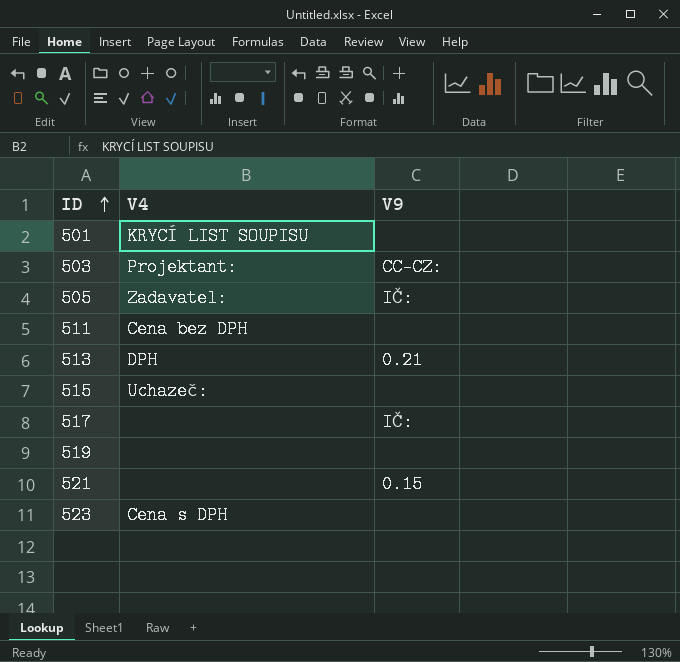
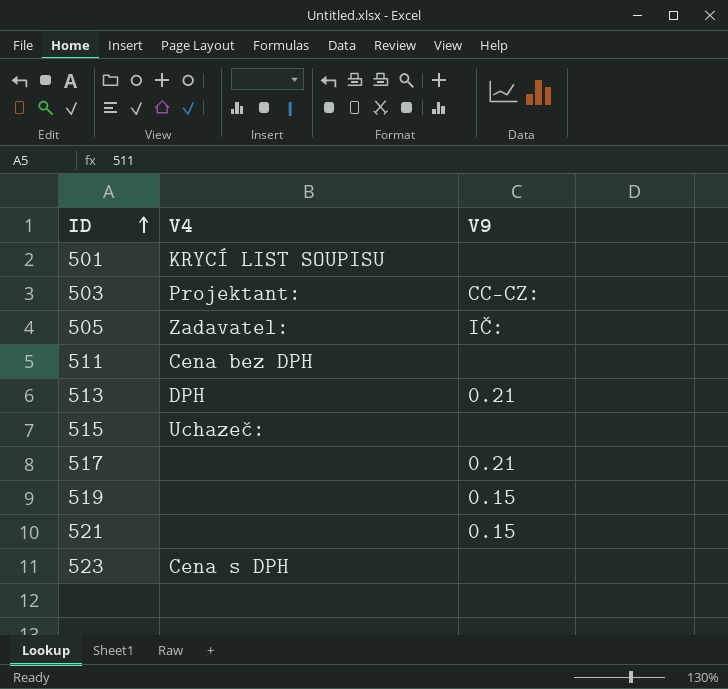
517 | V9: IČ: -> 0.21
519 | V9: none -> 0.15

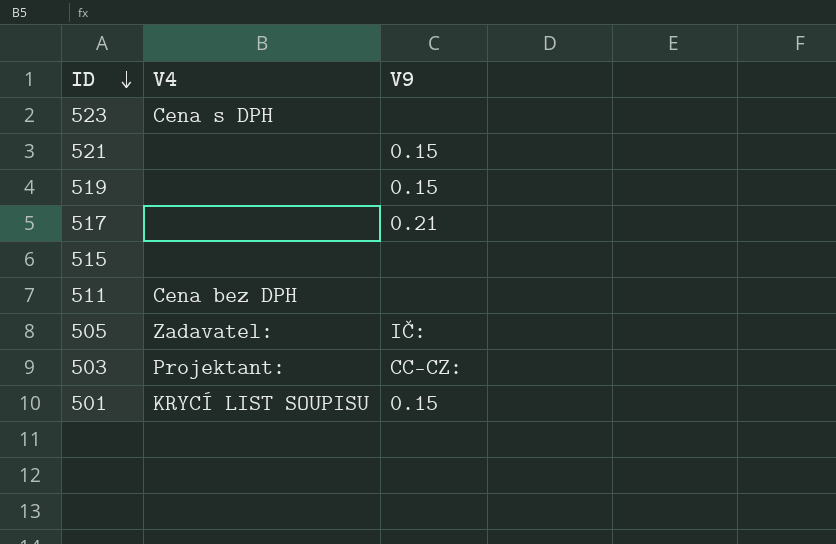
row order: ID ascending -> ID descending
row 513: DPH | 0.21 -> none
515 | V4: Uchazeč: -> none
501 | V9: none -> 0.15

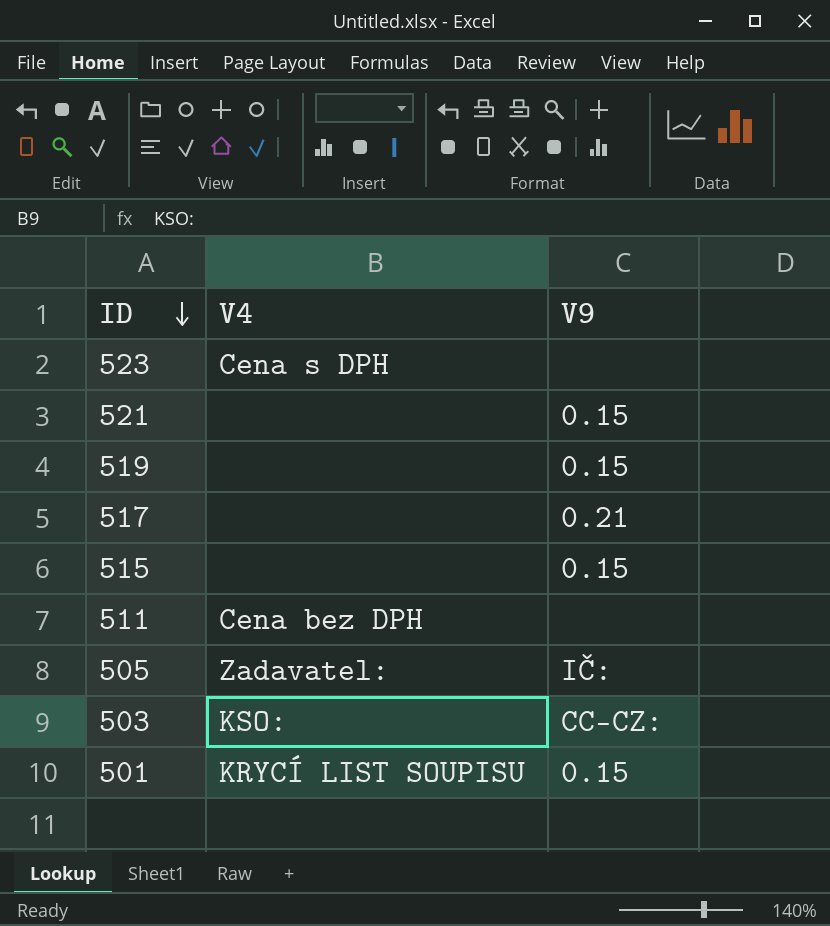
515 | V9: none -> 0.15
503 | V4: Projektant: -> KSO:

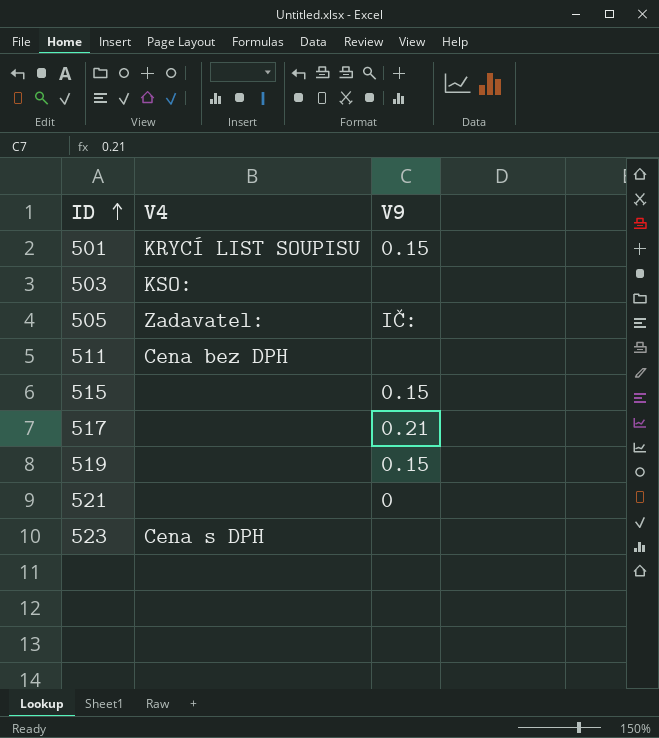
row order: ID descending -> ID ascending
503 | V9: CC-CZ: -> none
521 | V9: 0.15 -> 0

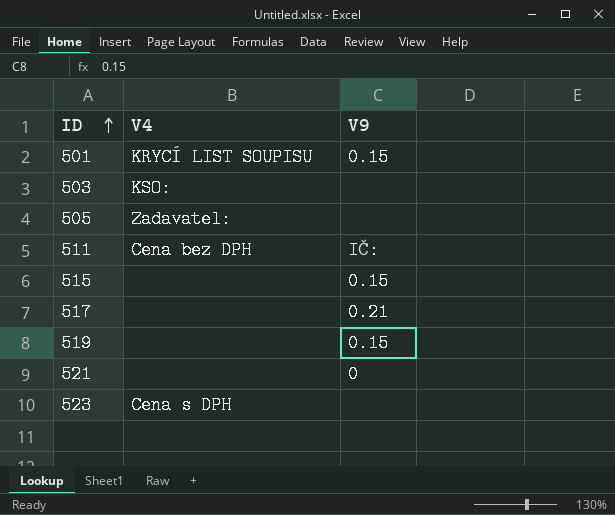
505 | V9: IČ: -> none
511 | V9: none -> IČ:

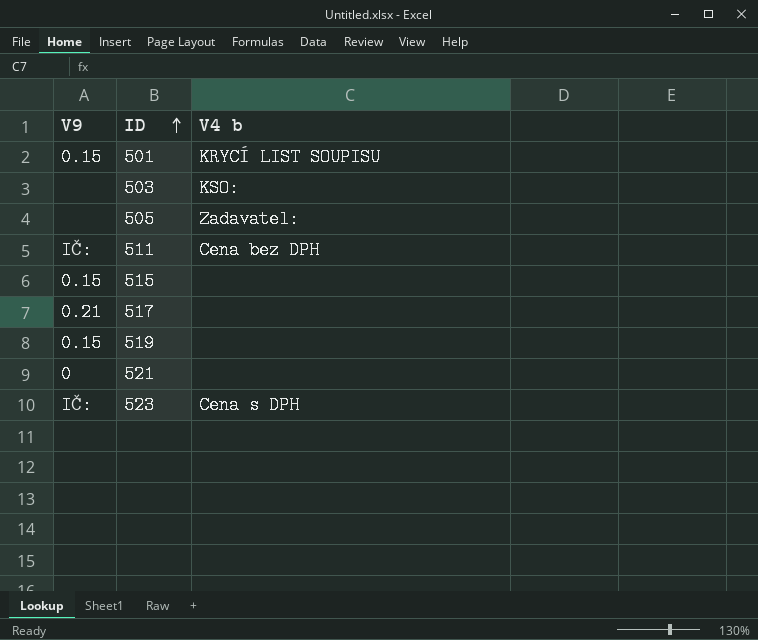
column V9 | position: 3 -> 1
column name: V4 -> V4 b
523 | V9: none -> IČ:

